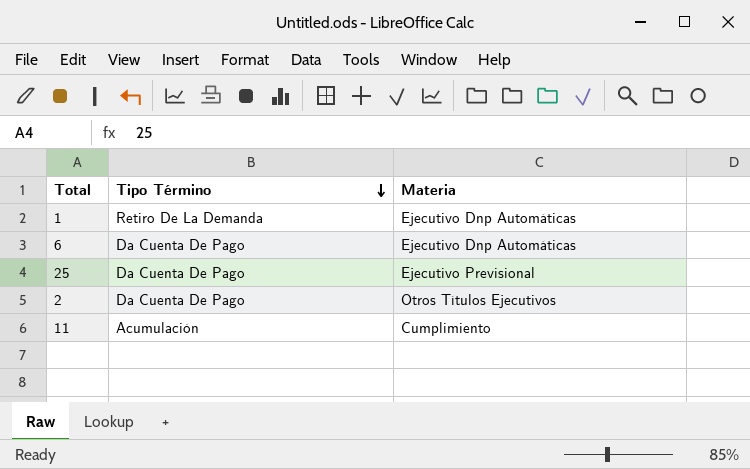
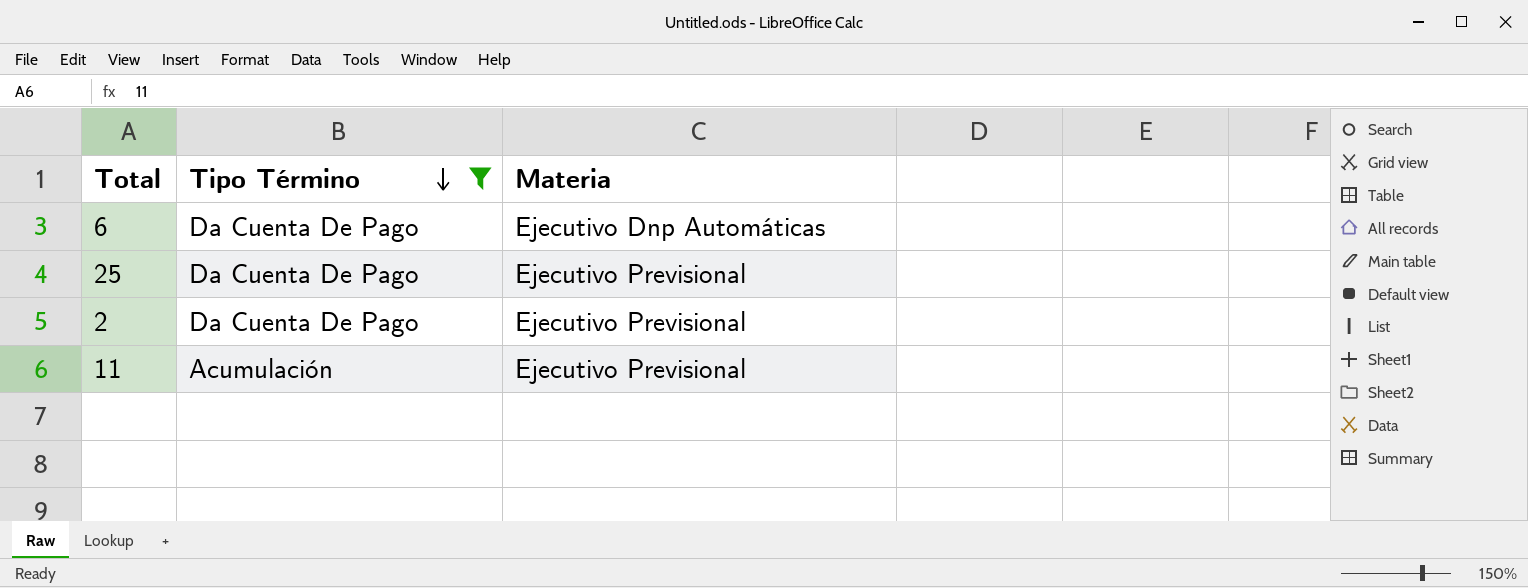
filter: none -> Tipo Término != Retiro De La Demanda
2 | Materia: Otros Títulos Ejecutivos -> Ejecutivo Previsional
11 | Materia: Cumplimiento -> Ejecutivo Previsional

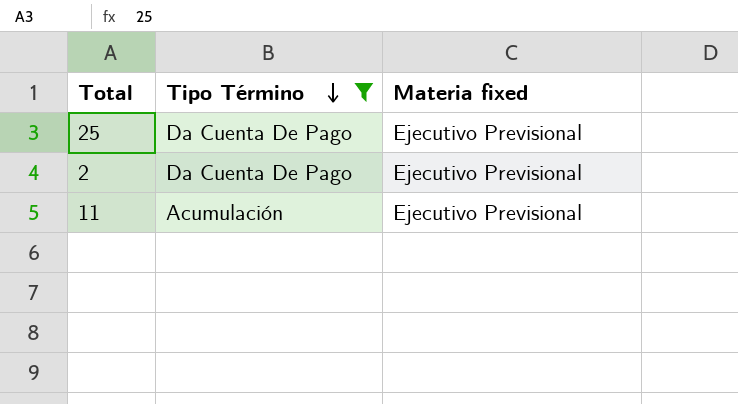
column name: Materia -> Materia fixed
row 6: Da Cuenta De Pago | Ejecutivo Dnp Automáticas -> none

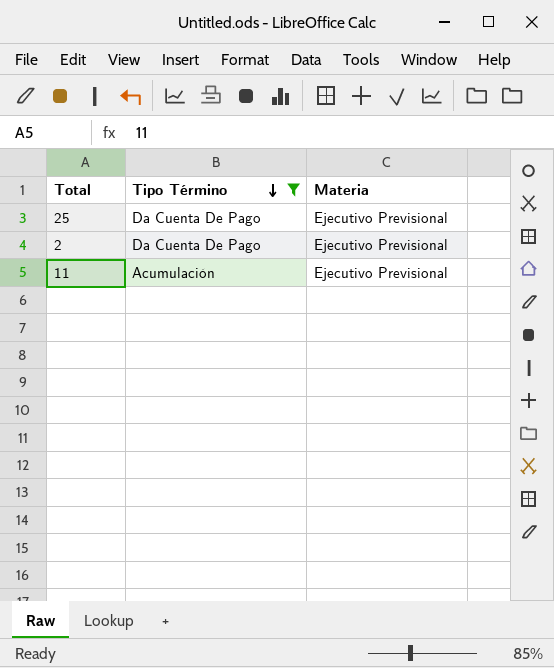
column name: Materia fixed -> Materia

